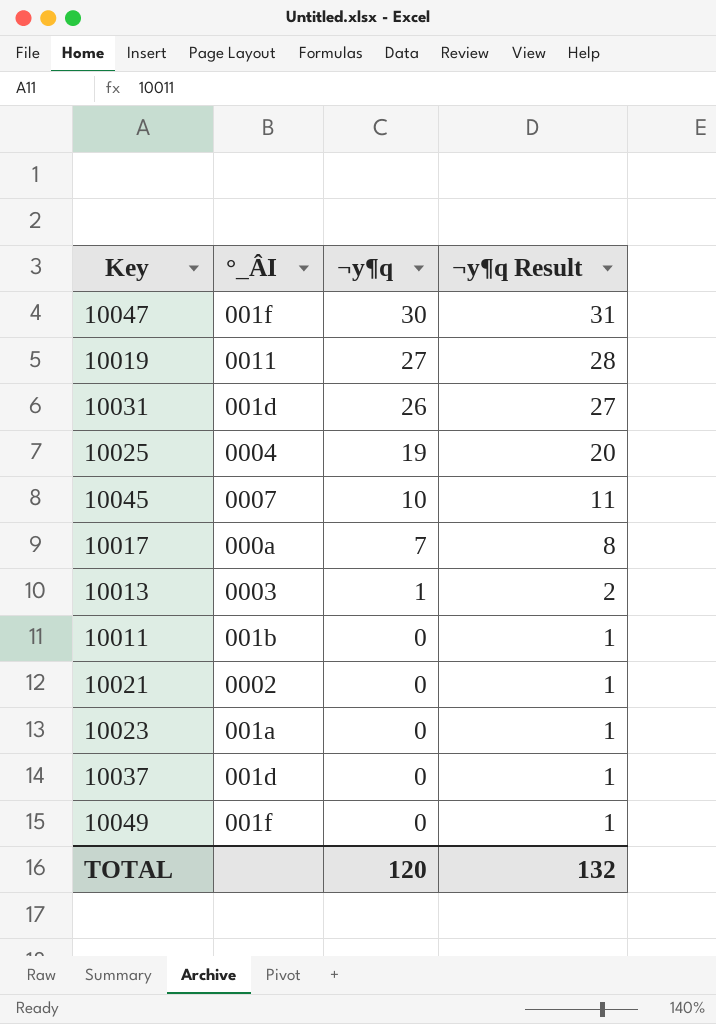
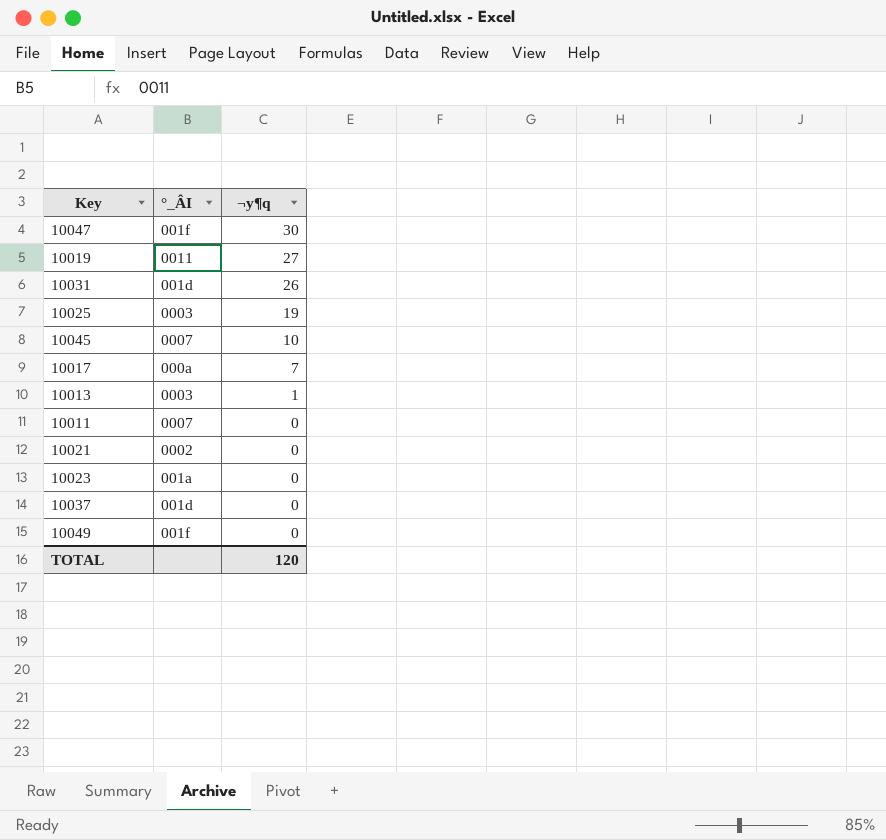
column ¬y¶q Result | formula: [¬y¶q] + 1 -> none
10025 | °_ÂI: 0004 -> 0003
10011 | °_ÂI: 001b -> 0007

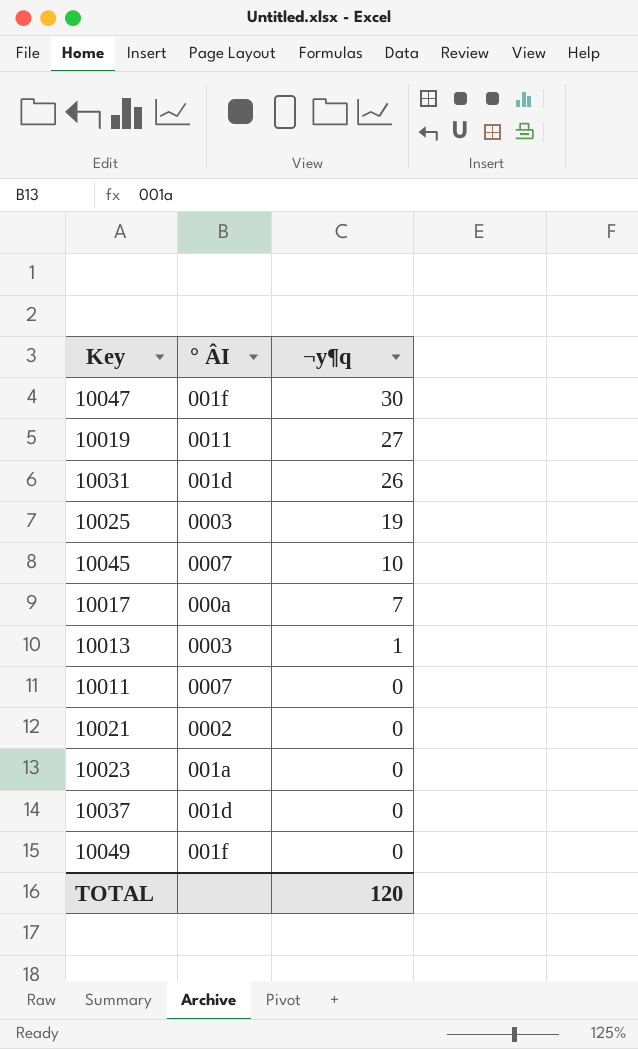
column name: °_ÂI -> ° ÂI

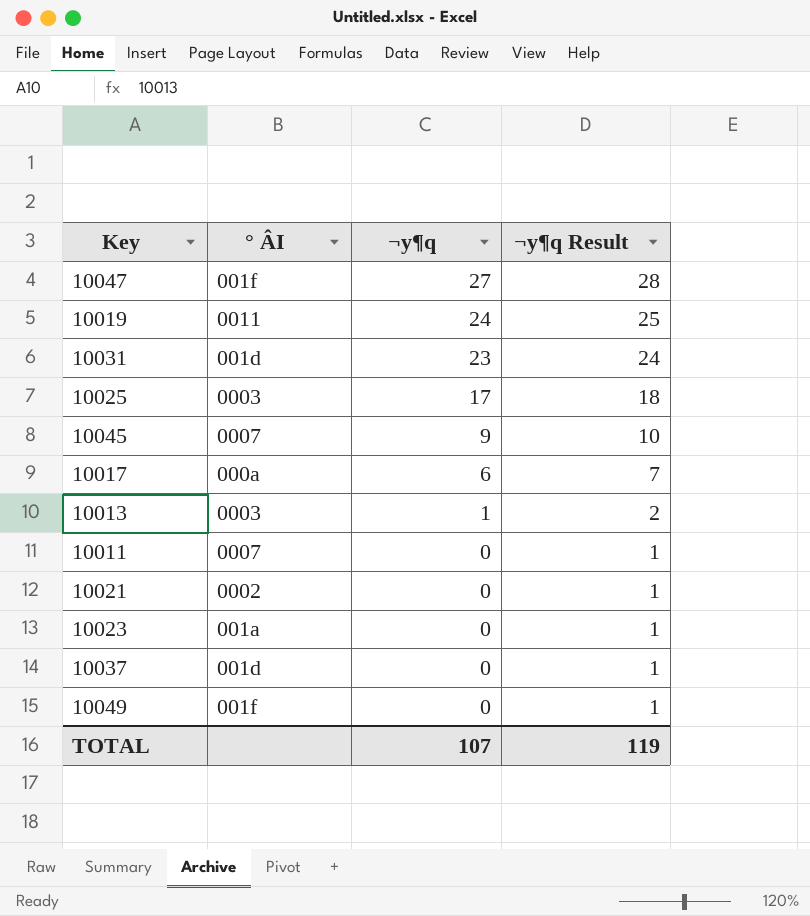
column ¬y¶q Result | formula: none -> [¬y¶q] + 1
10047 | ¬y¶q: 30 -> 27
10019 | ¬y¶q: 27 -> 24
10031 | ¬y¶q: 26 -> 23
10025 | ¬y¶q: 19 -> 17
10045 | ¬y¶q: 10 -> 9
10017 | ¬y¶q: 7 -> 6
TOTAL | ¬y¶q: 120 -> 107

